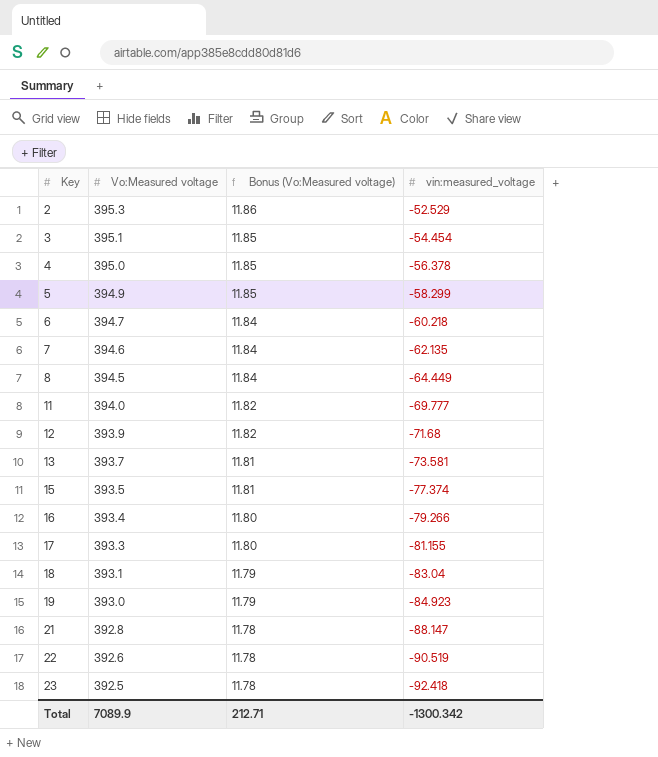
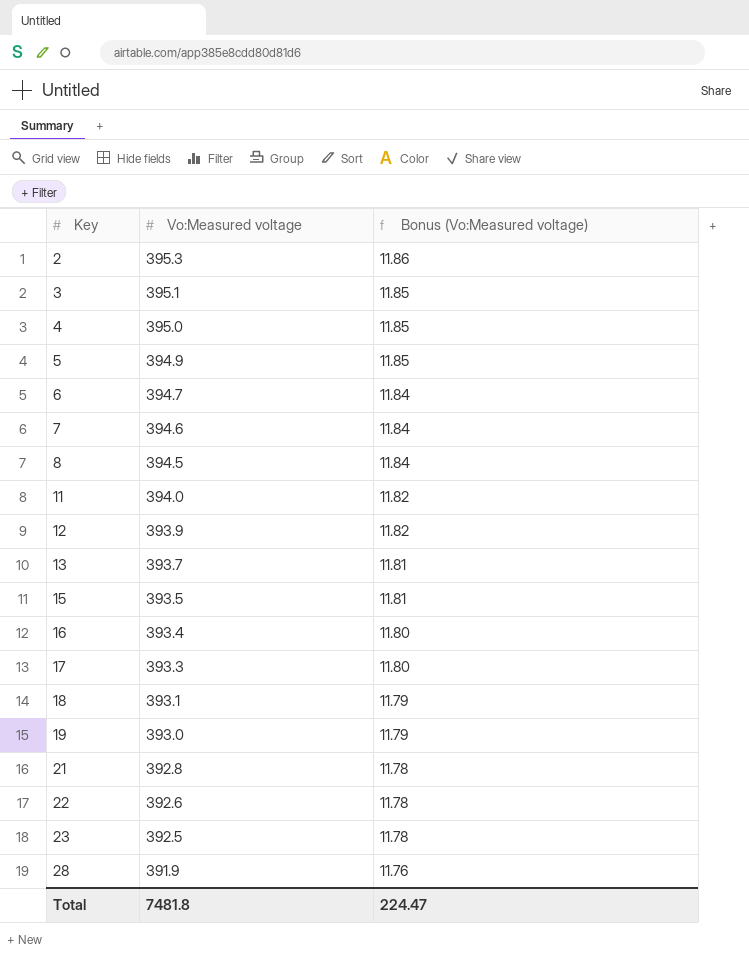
column vin:measured_voltage | position: 4 -> none
row 28: none -> 391.9 | 11.76
Total | Vo:Measured voltage: 7089.9 -> 7481.8
Total | Bonus (Vo:Measured voltage): 212.71 -> 224.47

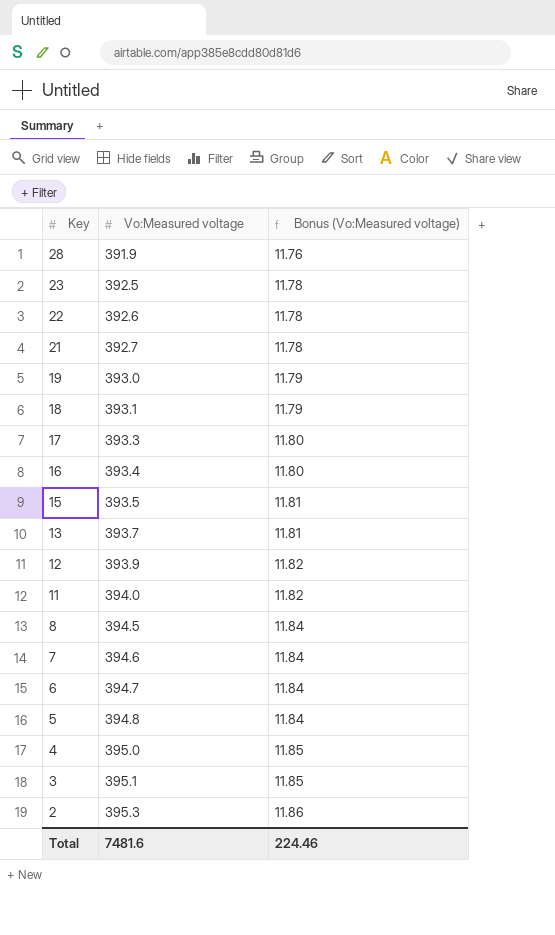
row order: Key ascending -> Key descending
21 | Vo:Measured voltage: 392.8 -> 392.7
5 | Vo:Measured voltage: 394.9 -> 394.8
5 | Bonus (Vo:Measured voltage): 11.85 -> 11.84
Total | Vo:Measured voltage: 7481.8 -> 7481.6
Total | Bonus (Vo:Measured voltage): 224.47 -> 224.46

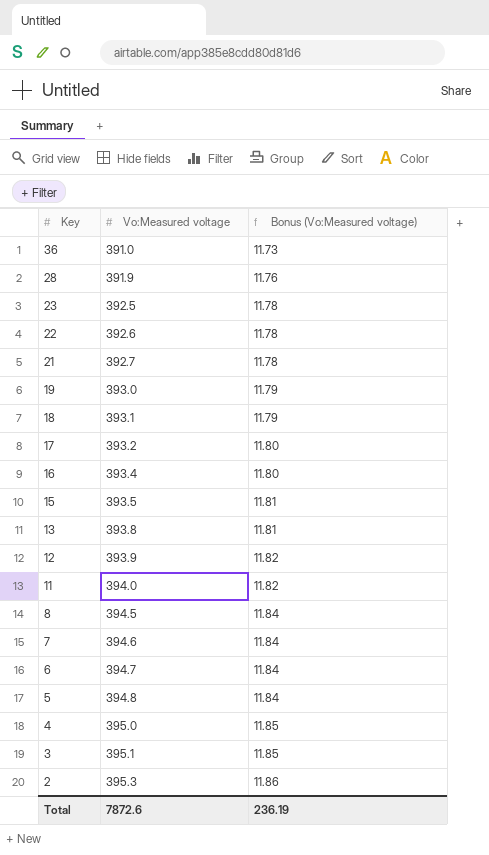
row 36: none -> 391.0 | 11.73
17 | Vo:Measured voltage: 393.3 -> 393.2
13 | Vo:Measured voltage: 393.7 -> 393.8
Total | Vo:Measured voltage: 7481.6 -> 7872.6
Total | Bonus (Vo:Measured voltage): 224.46 -> 236.19

